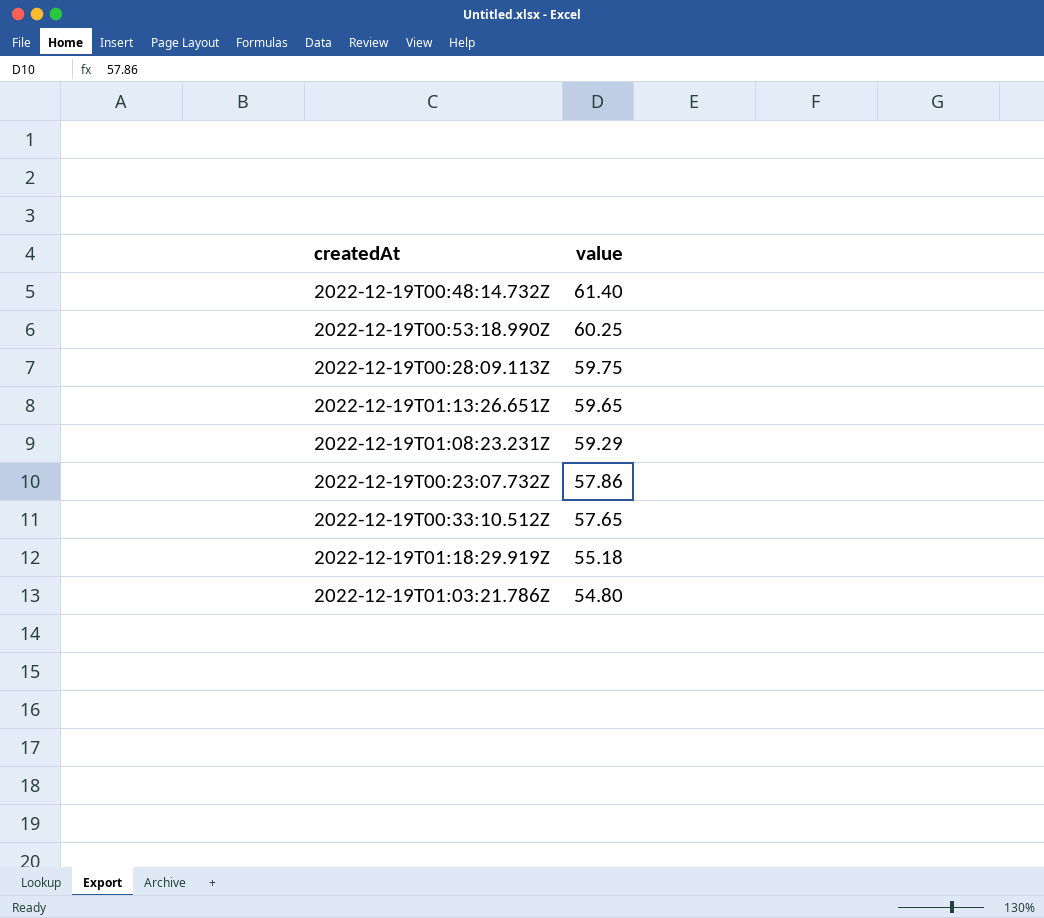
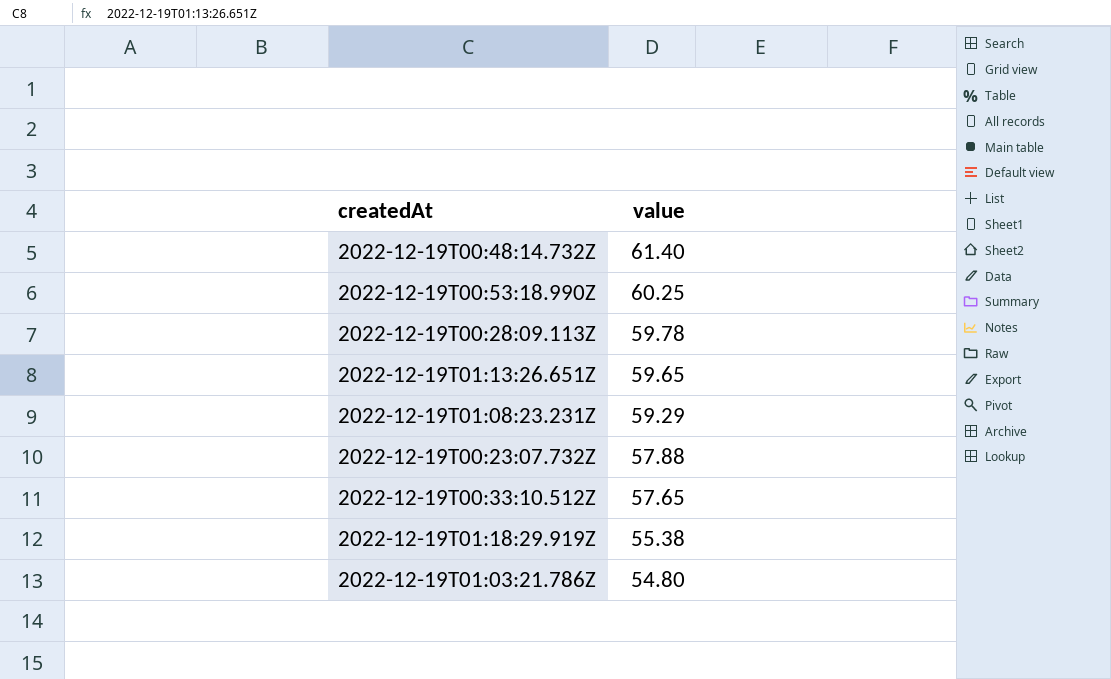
2022-12-19T00:28:09.113Z | value: 59.75 -> 59.78
2022-12-19T00:23:07.732Z | value: 57.86 -> 57.88
2022-12-19T01:18:29.919Z | value: 55.18 -> 55.38

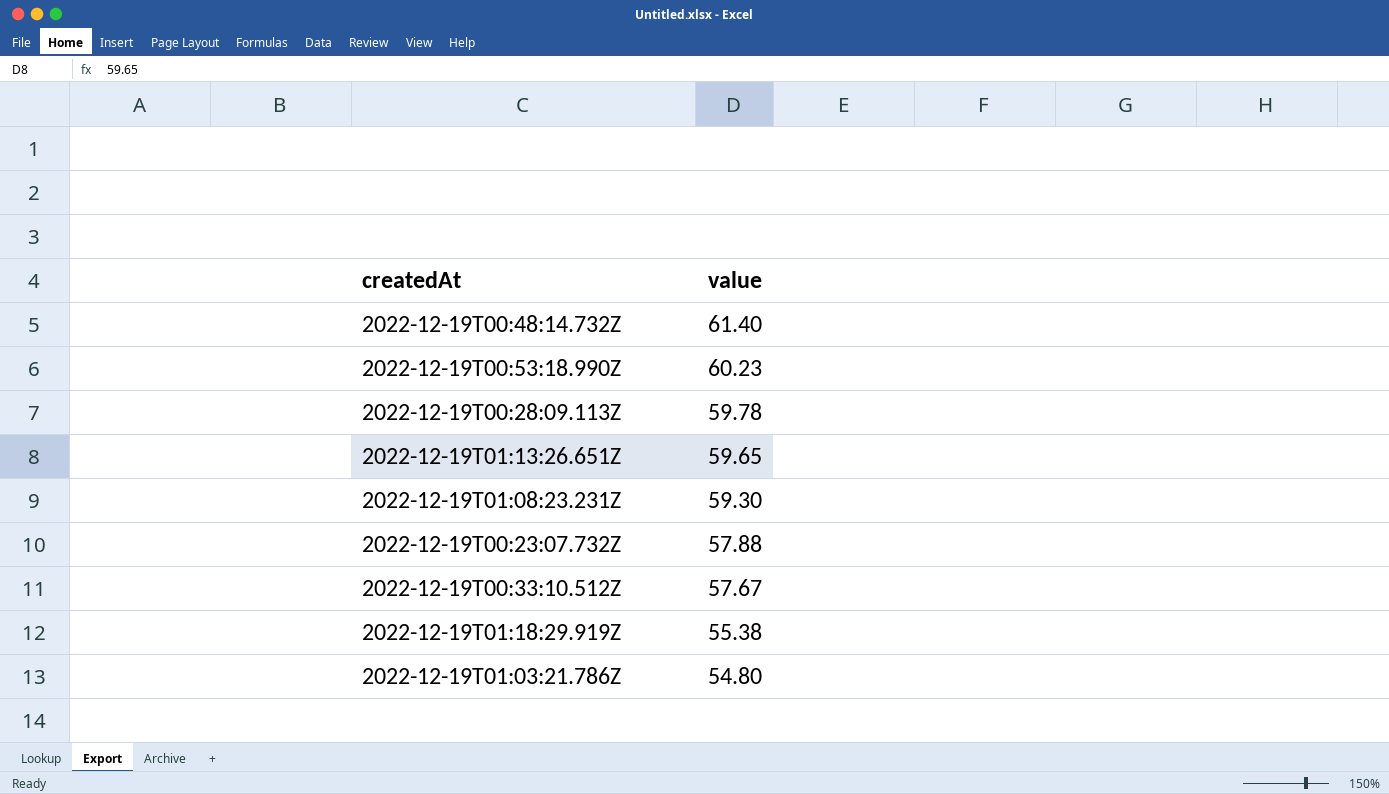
2022-12-19T00:53:18.990Z | value: 60.25 -> 60.23
2022-12-19T01:08:23.231Z | value: 59.29 -> 59.30
2022-12-19T00:33:10.512Z | value: 57.65 -> 57.67

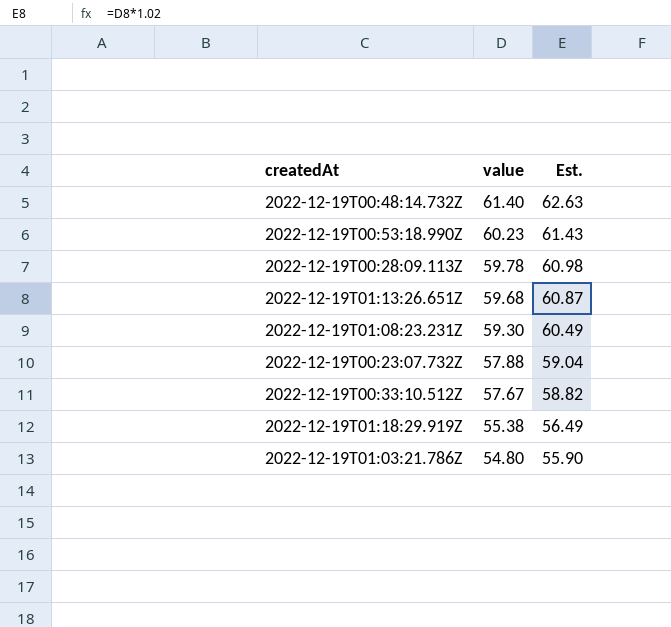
column Est. | formula: none -> [value] * 1.02
2022-12-19T01:13:26.651Z | value: 59.65 -> 59.68

